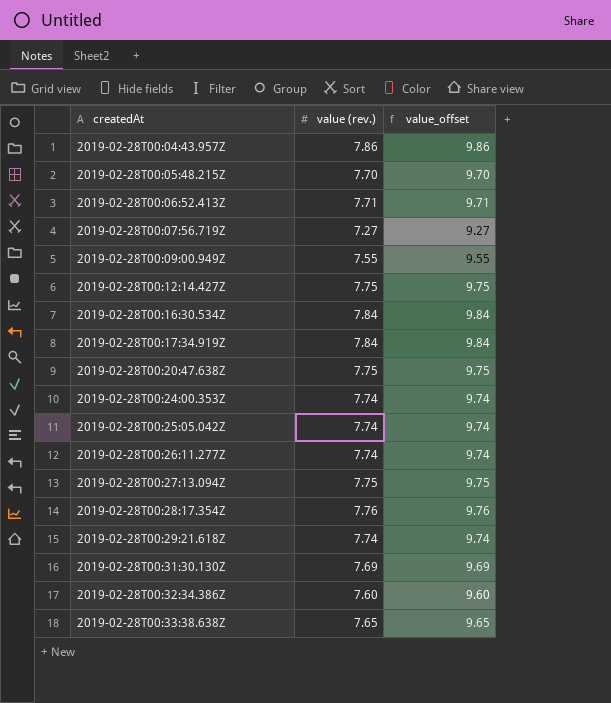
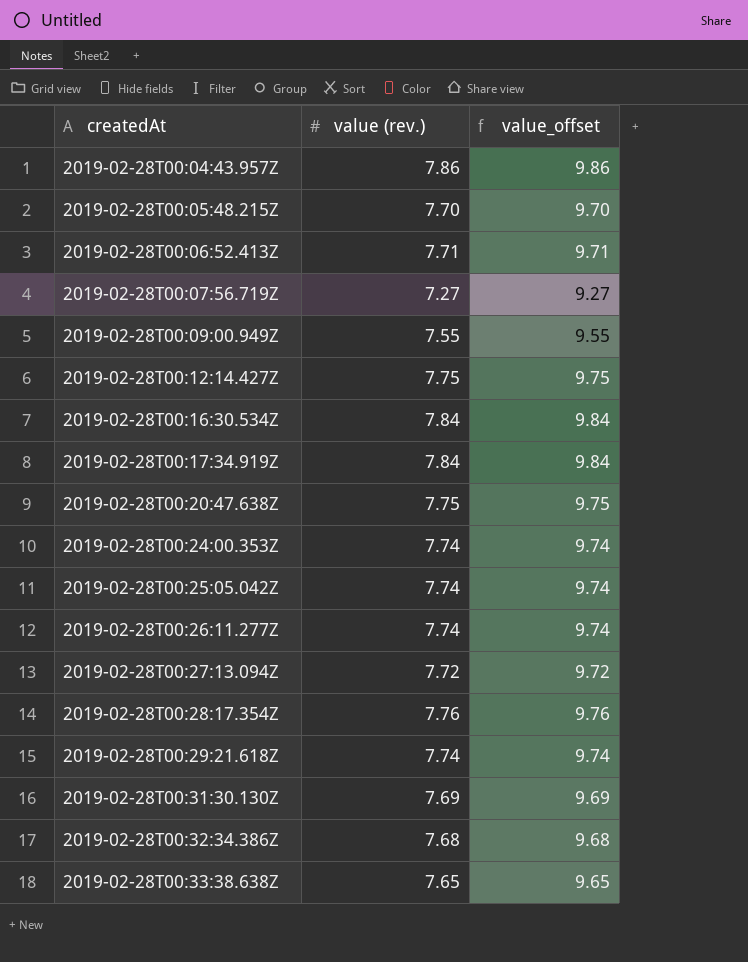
2019-02-28T00:27:13.094Z | value (rev.): 7.75 -> 7.72
2019-02-28T00:27:13.094Z | value_offset: 9.75 -> 9.72
2019-02-28T00:32:34.386Z | value (rev.): 7.60 -> 7.68
2019-02-28T00:32:34.386Z | value_offset: 9.60 -> 9.68

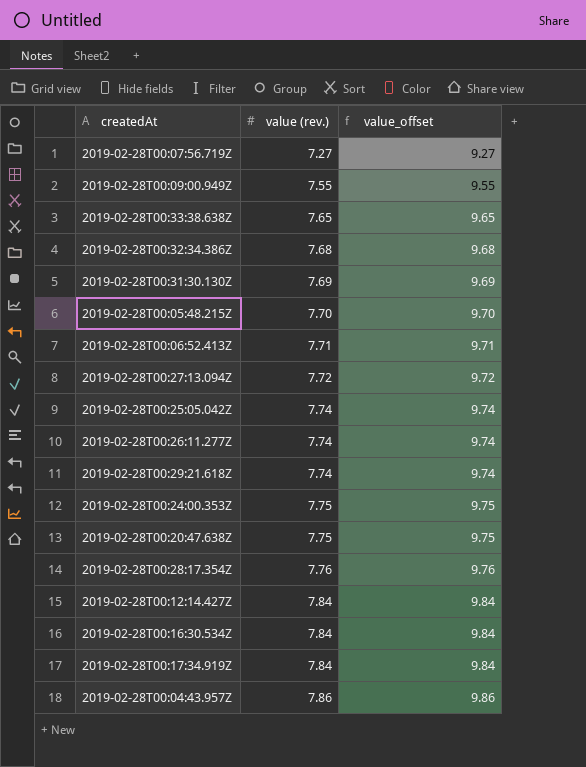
row order: createdAt ascending -> value (rev.) ascending
2019-02-28T00:24:00.353Z | value (rev.): 7.74 -> 7.75
2019-02-28T00:24:00.353Z | value_offset: 9.74 -> 9.75
2019-02-28T00:12:14.427Z | value (rev.): 7.75 -> 7.84
2019-02-28T00:12:14.427Z | value_offset: 9.75 -> 9.84

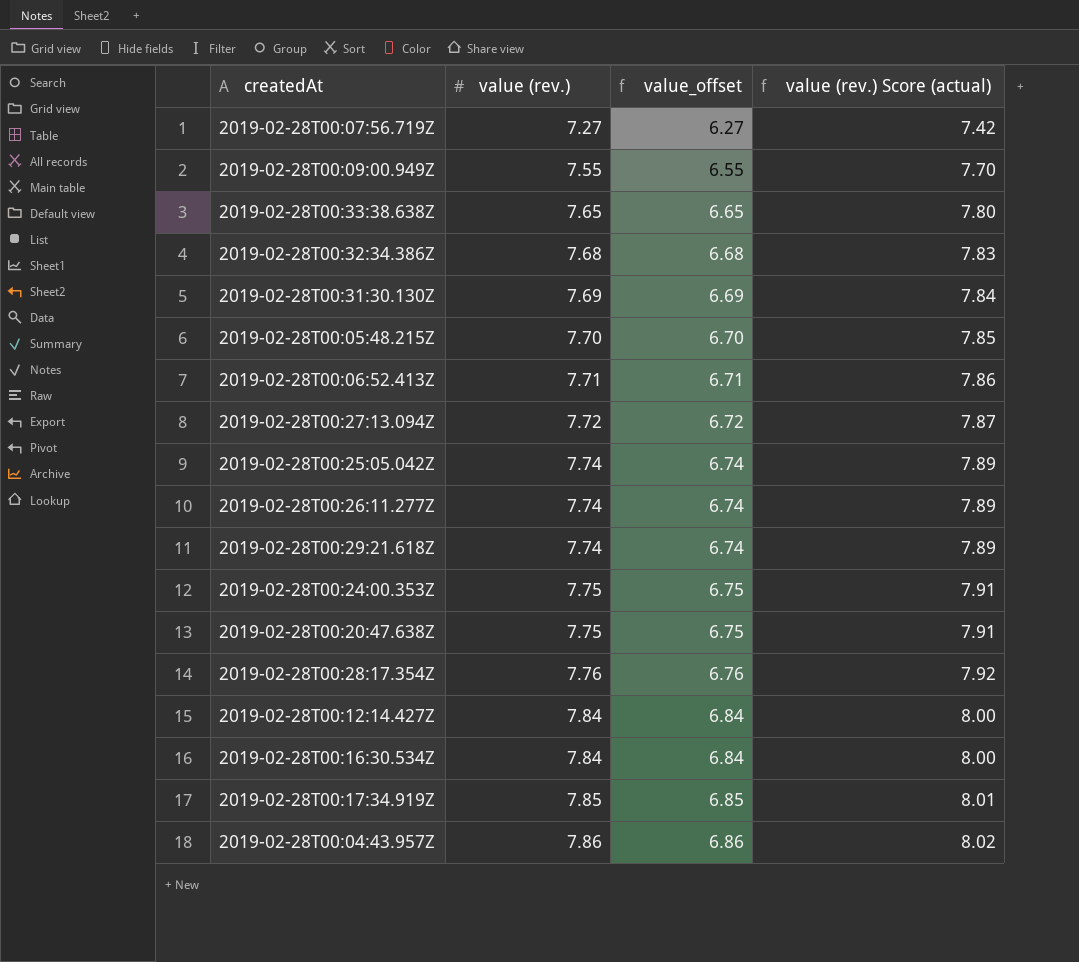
column value_offset | formula: [value (rev.)] + 2 -> [value (rev.)] - 1
column value (rev.) Score (actual) | formula: none -> [value (rev.)] * 1.02
2019-02-28T00:17:34.919Z | value (rev.): 7.84 -> 7.85

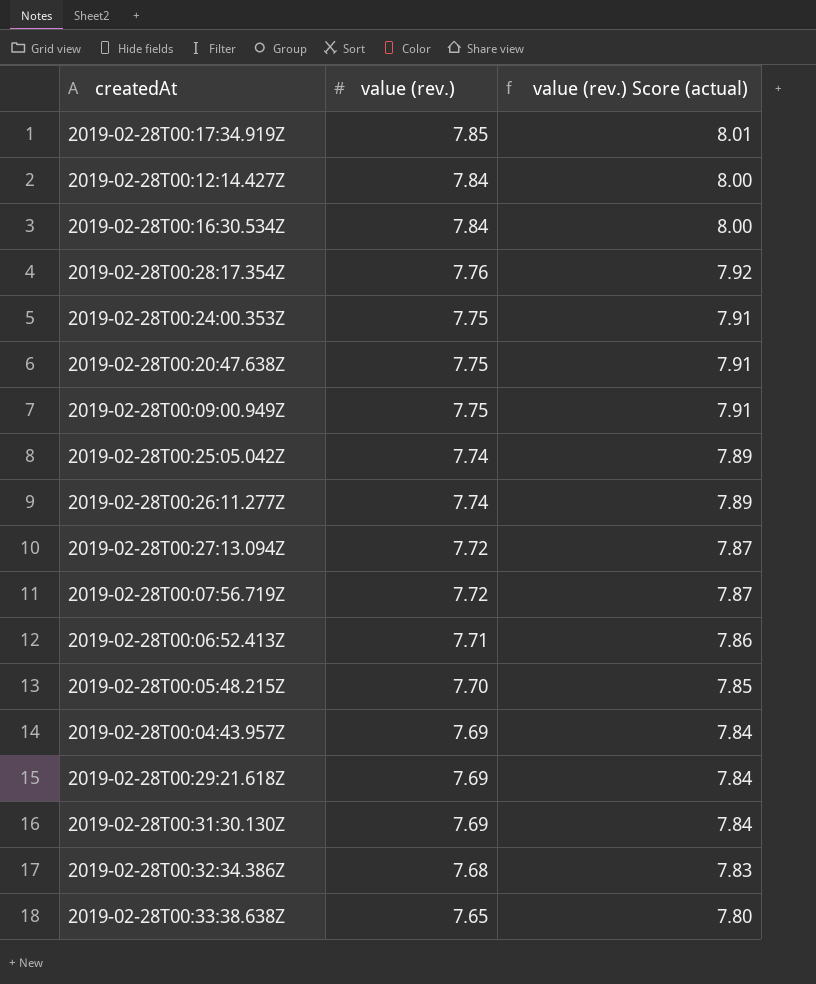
row order: value (rev.) ascending -> value (rev.) descending
column value_offset | formula: [value (rev.)] - 1 -> none
2019-02-28T00:09:00.949Z | value (rev.): 7.55 -> 7.75
2019-02-28T00:09:00.949Z | value (rev.) Score (actual): 7.70 -> 7.91
2019-02-28T00:07:56.719Z | value (rev.): 7.27 -> 7.72
2019-02-28T00:07:56.719Z | value (rev.) Score (actual): 7.42 -> 7.87
2019-02-28T00:04:43.957Z | value (rev.): 7.86 -> 7.69
2019-02-28T00:04:43.957Z | value (rev.) Score (actual): 8.02 -> 7.84
2019-02-28T00:29:21.618Z | value (rev.): 7.74 -> 7.69
2019-02-28T00:29:21.618Z | value (rev.) Score (actual): 7.89 -> 7.84

